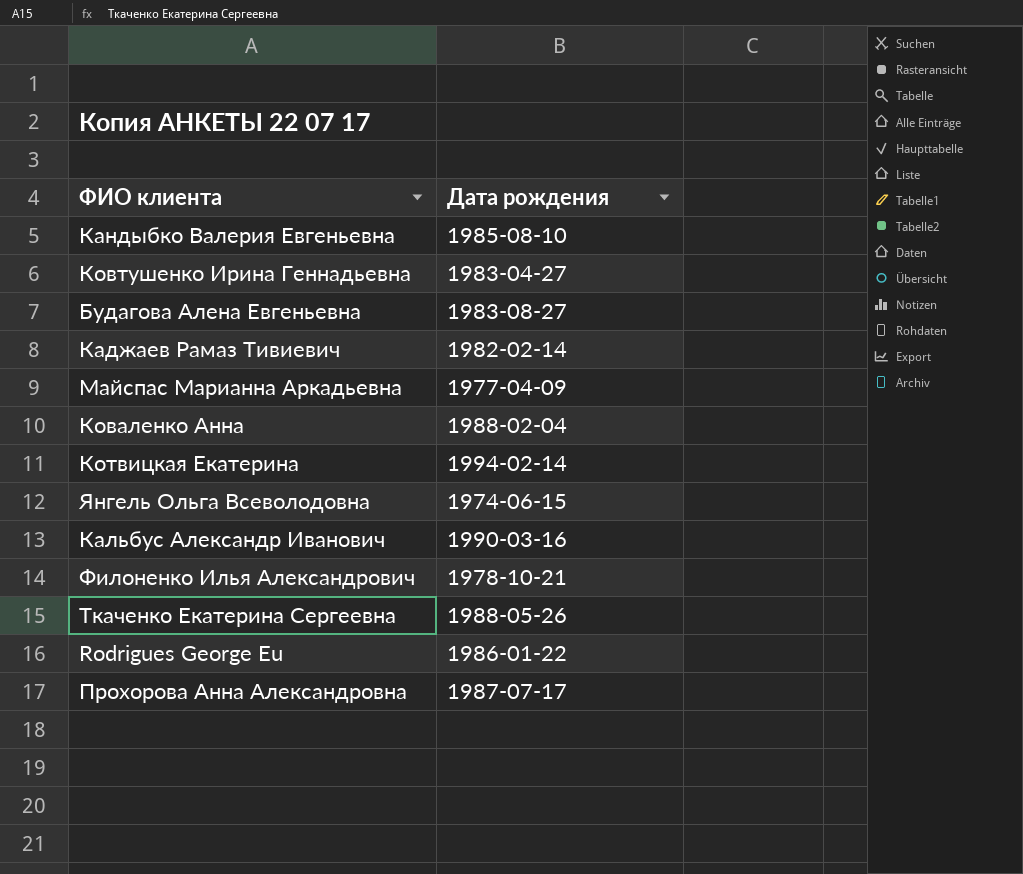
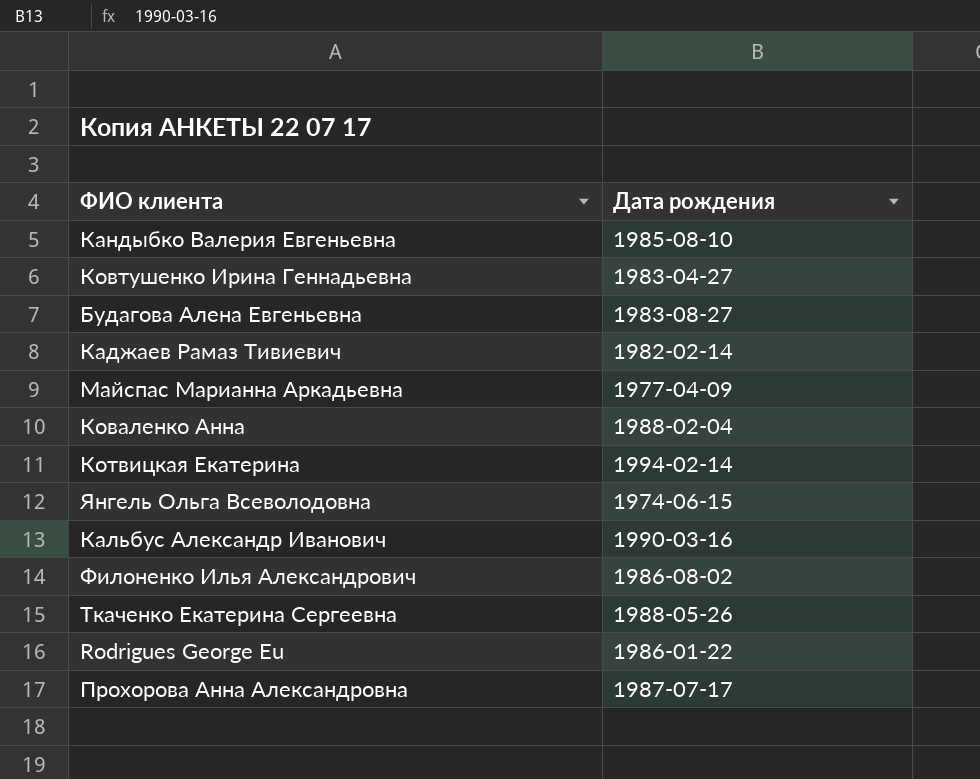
Филоненко Илья Александрович | Дата рождения: 1978-10-21 -> 1986-08-02

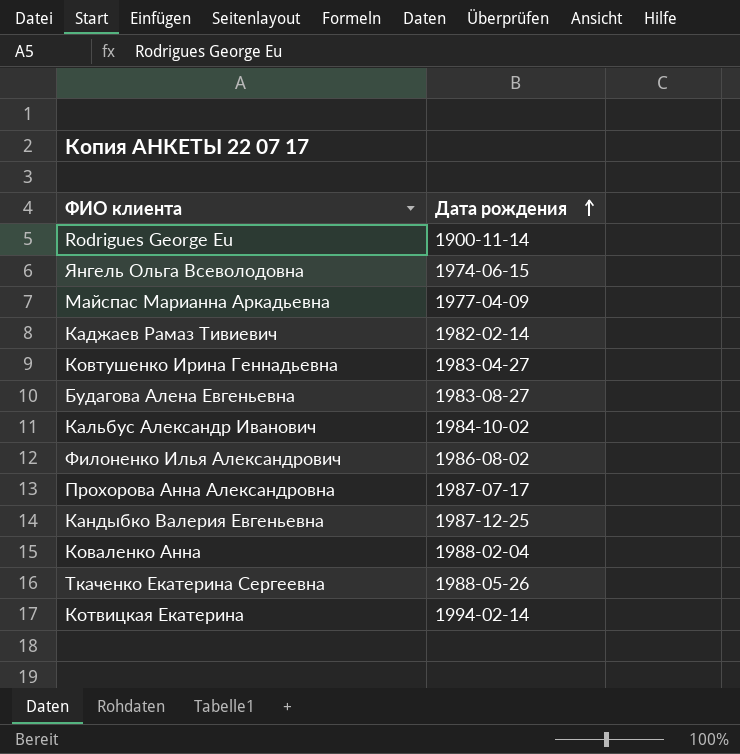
row order: none -> Дата рождения ascending
Rodrigues George Eu | Дата рождения: 1986-01-22 -> 1900-11-14
Кальбус Александр Иванович | Дата рождения: 1990-03-16 -> 1984-10-02
Кандыбко Валерия Евгеньевна | Дата рождения: 1985-08-10 -> 1987-12-25

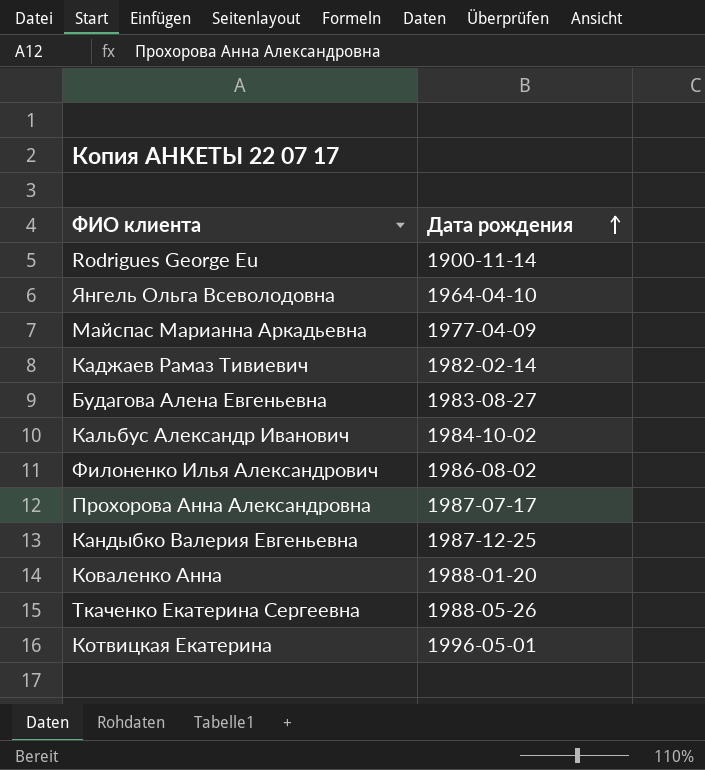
row Ковтушенко Ирина Геннадьевна: 1983-04-27 -> none
Янгель Ольга Всеволодовна | Дата рождения: 1974-06-15 -> 1964-04-10
Коваленко Анна | Дата рождения: 1988-02-04 -> 1988-01-20
Котвицкая Екатерина | Дата рождения: 1994-02-14 -> 1996-05-01

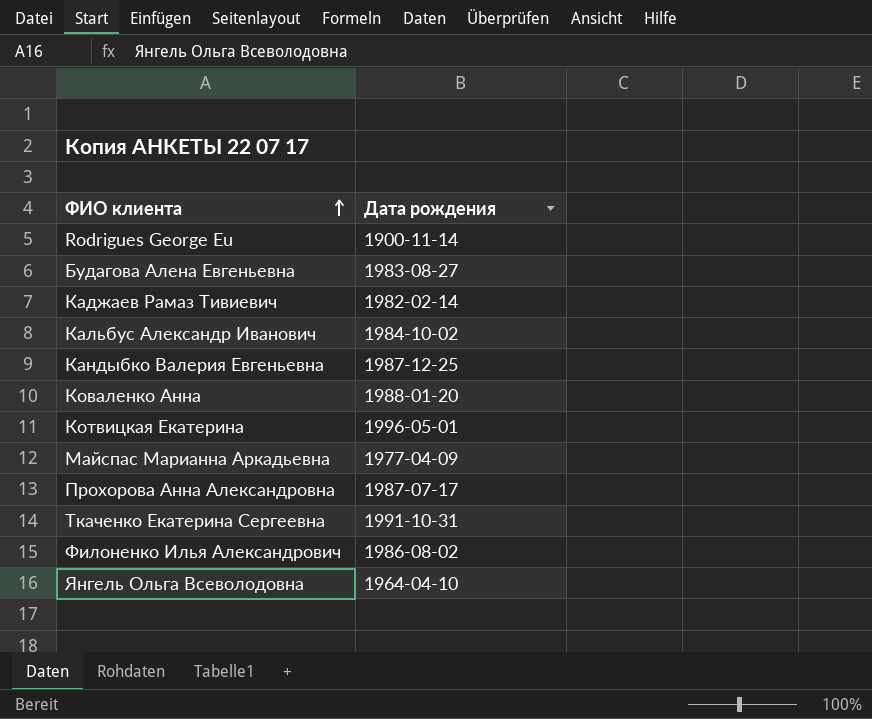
row order: Дата рождения ascending -> ФИО клиента ascending
Ткаченко Екатерина Сергеевна | Дата рождения: 1988-05-26 -> 1991-10-31

